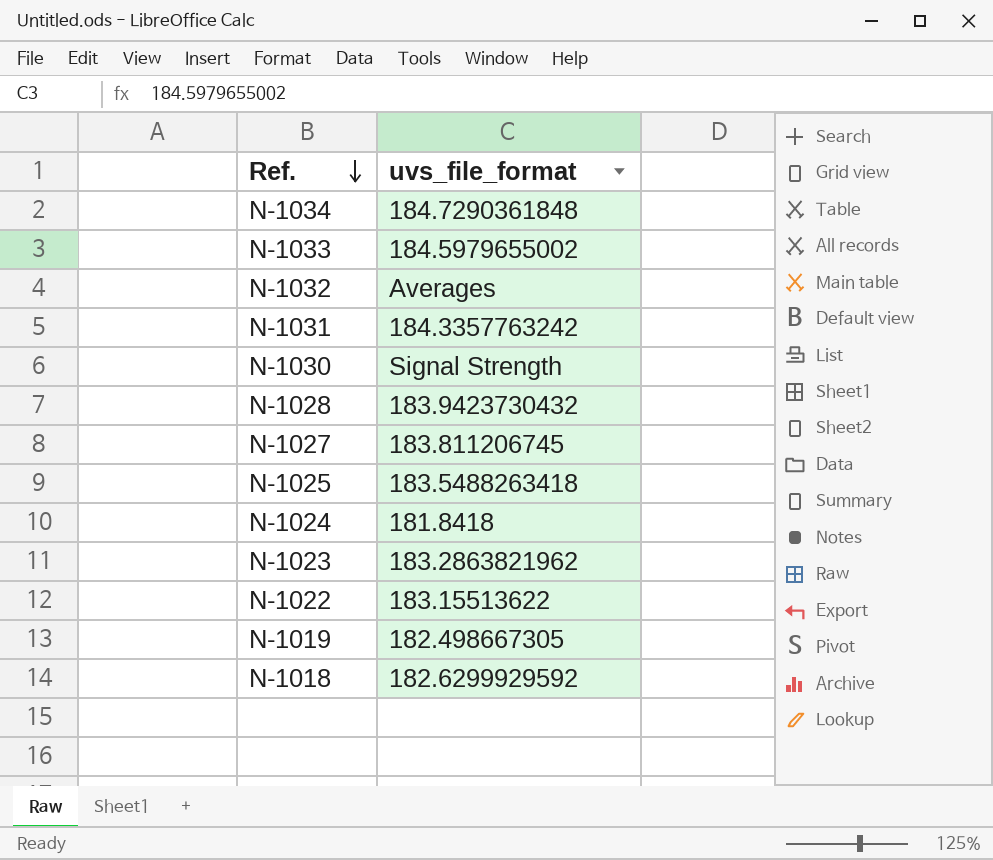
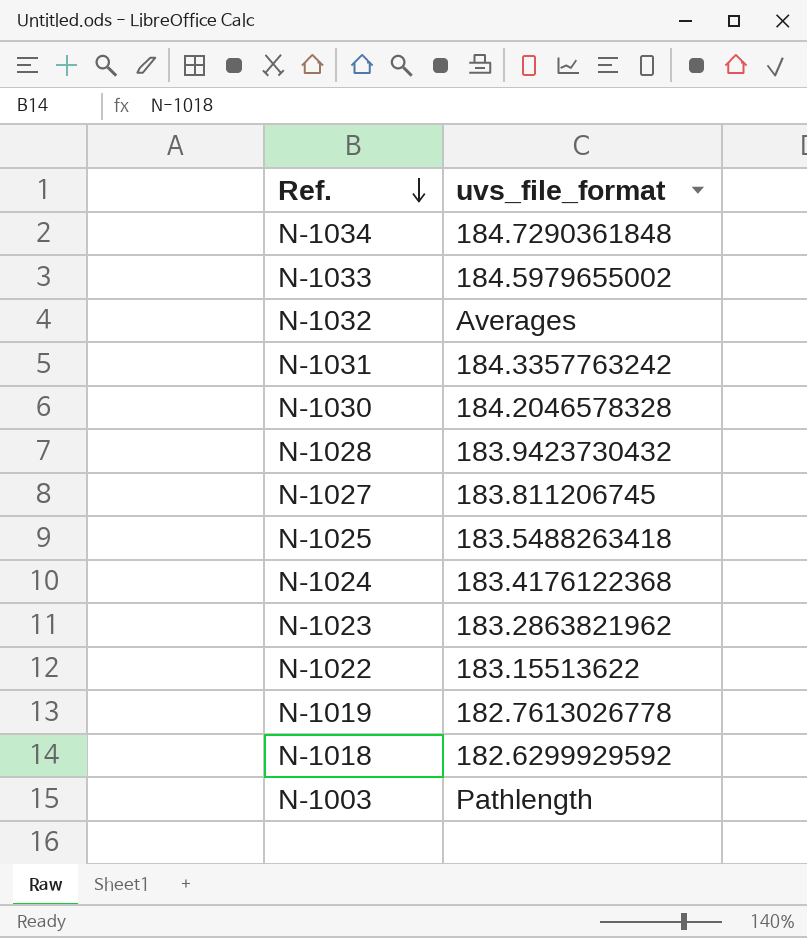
N-1030 | uvs_file_format: Signal Strength -> 184.2046578328
N-1024 | uvs_file_format: 181.8418 -> 183.4176122368
N-1019 | uvs_file_format: 182.498667305 -> 182.7613026778
row N-1003: none -> Pathlength

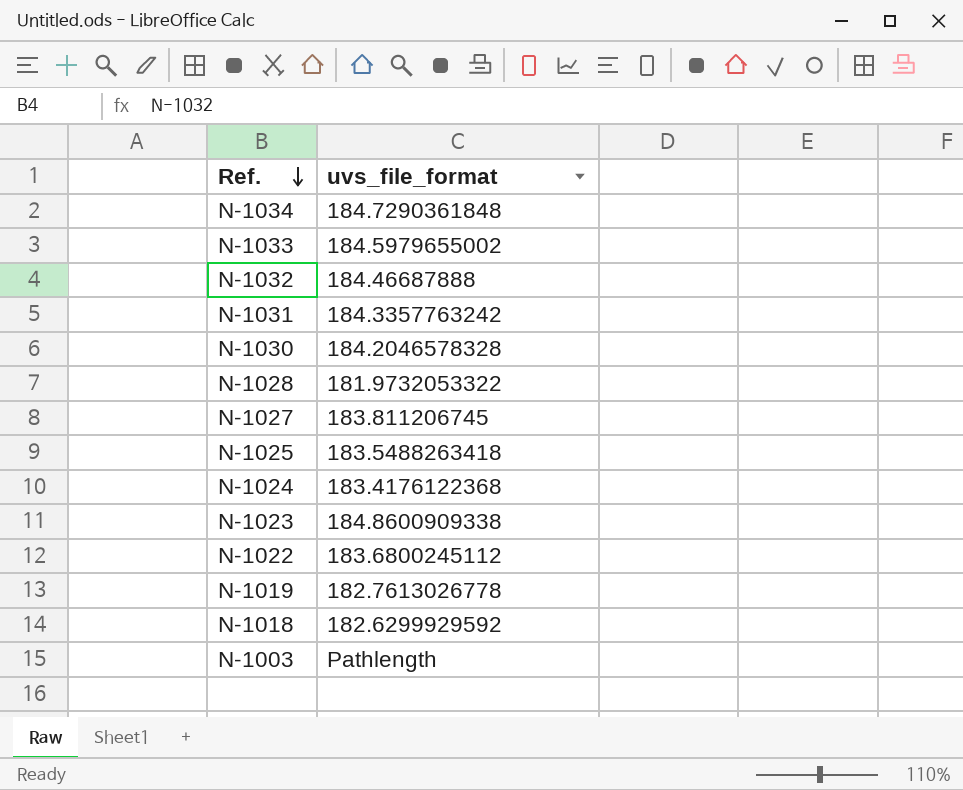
N-1032 | uvs_file_format: Averages -> 184.46687888
N-1028 | uvs_file_format: 183.9423730432 -> 181.9732053322
N-1023 | uvs_file_format: 183.2863821962 -> 184.8600909338
N-1022 | uvs_file_format: 183.15513622 -> 183.6800245112

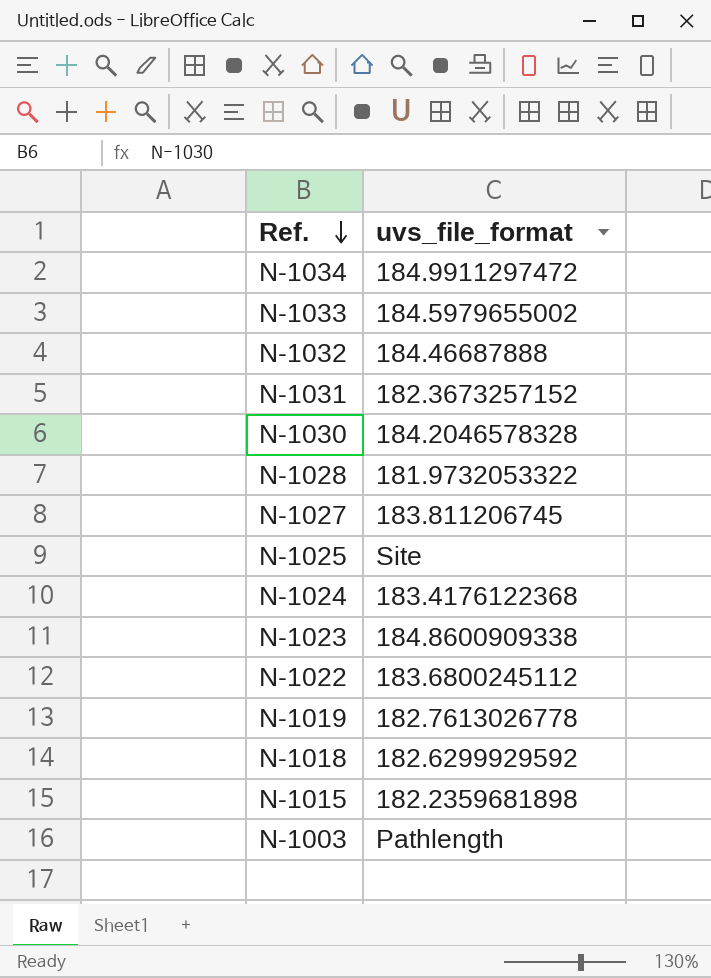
N-1034 | uvs_file_format: 184.7290361848 -> 184.9911297472
N-1031 | uvs_file_format: 184.3357763242 -> 182.3673257152
N-1025 | uvs_file_format: 183.5488263418 -> Site
row N-1015: none -> 182.2359681898

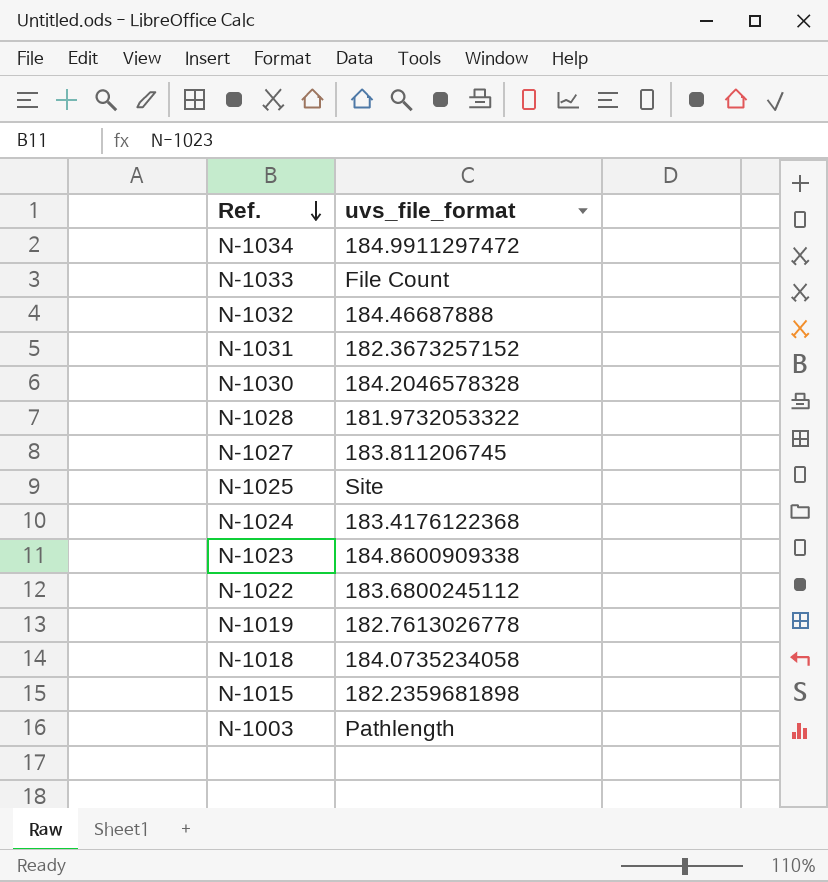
N-1033 | uvs_file_format: 184.5979655002 -> File Count
N-1018 | uvs_file_format: 182.6299929592 -> 184.0735234058

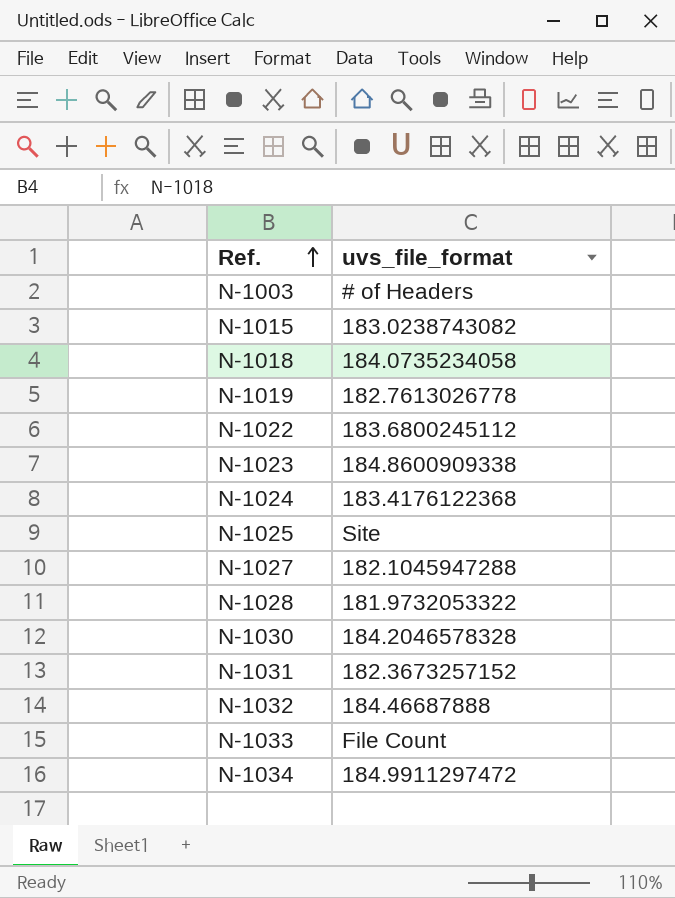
row order: Ref. descending -> Ref. ascending
N-1003 | uvs_file_format: Pathlength -> # of Headers
N-1015 | uvs_file_format: 182.2359681898 -> 183.0238743082
N-1027 | uvs_file_format: 183.811206745 -> 182.1045947288

